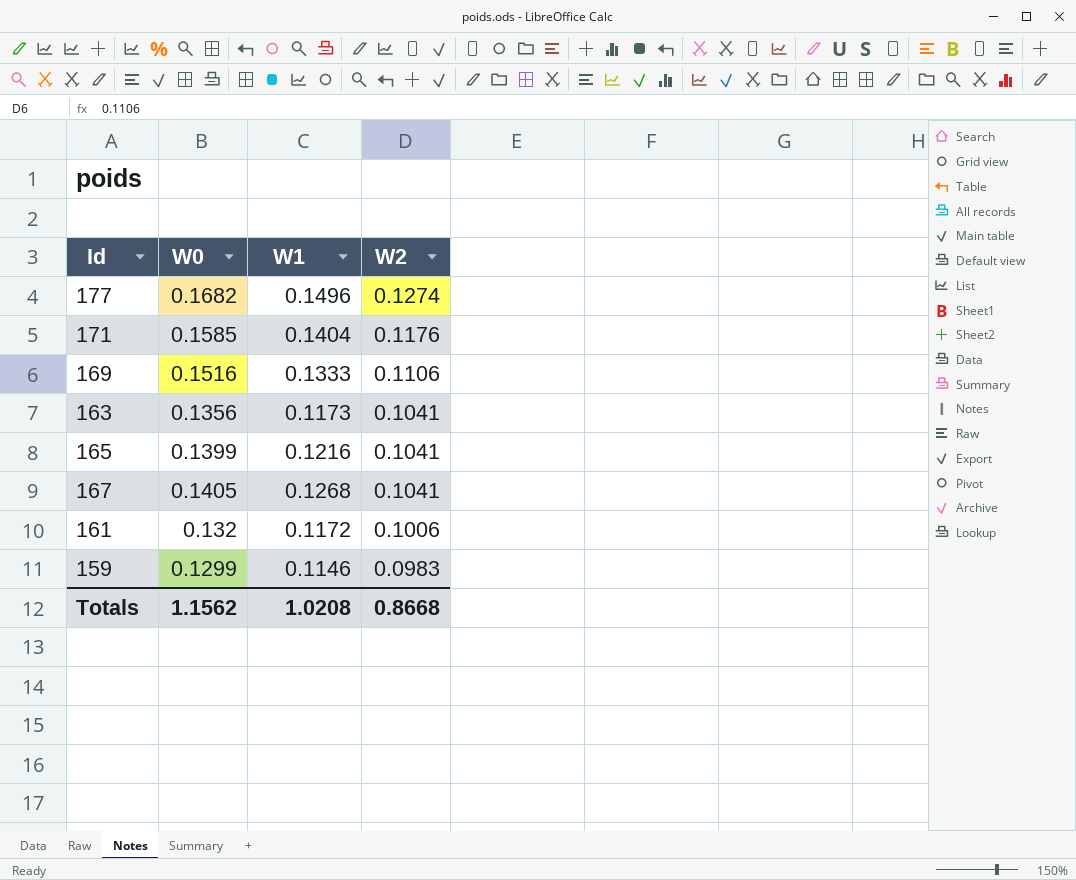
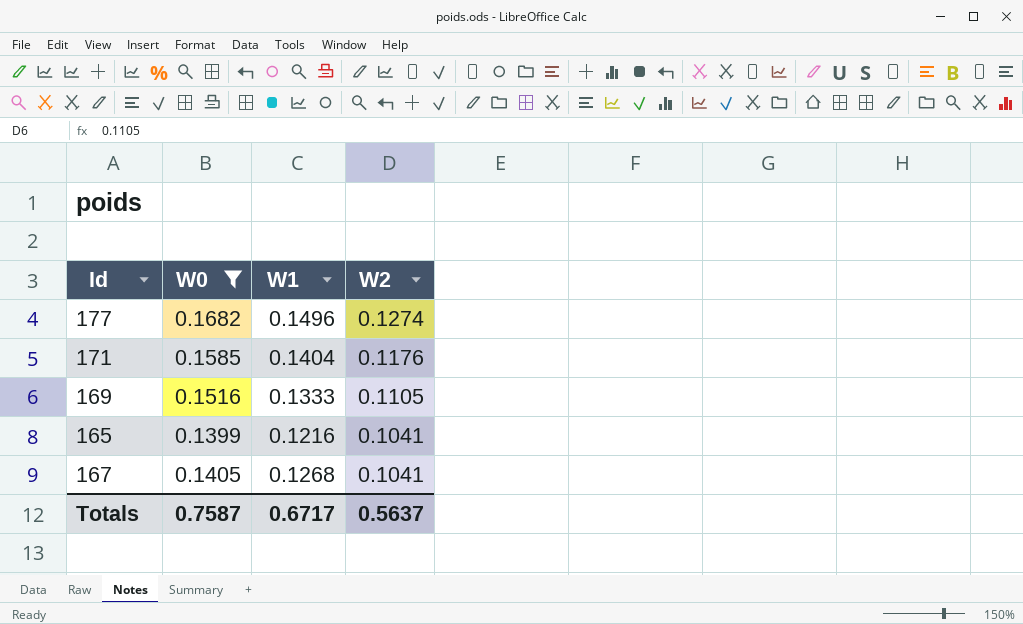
filter: none -> W0 >= 0.1399
169 | W2: 0.1106 -> 0.1105
Totals | W0: 1.1562 -> 0.7587
Totals | W1: 1.0208 -> 0.6717
Totals | W2: 0.8668 -> 0.5637

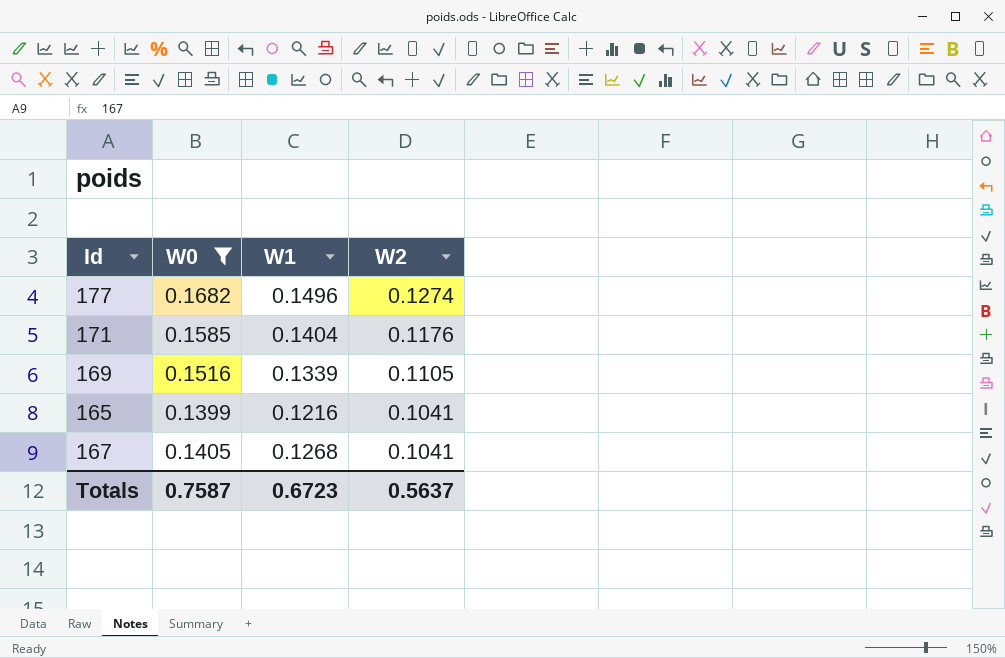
169 | W1: 0.1333 -> 0.1339
Totals | W1: 0.6717 -> 0.6723

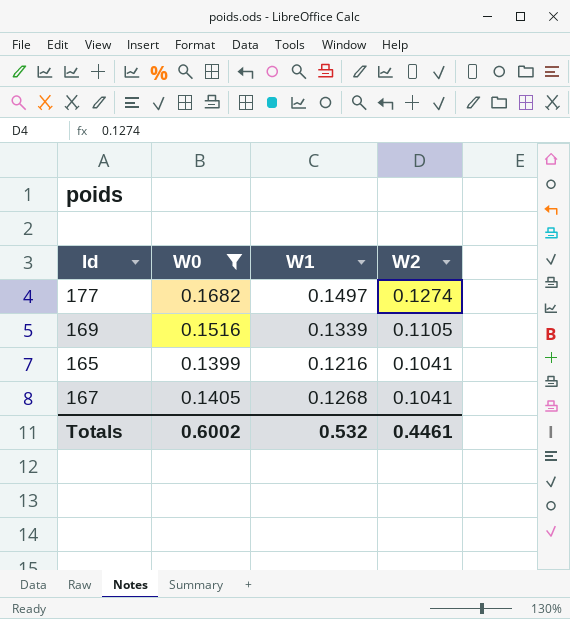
row 171: 0.1585 | 0.1404 | 0.1176 -> none
177 | W1: 0.1496 -> 0.1497
Totals | W0: 0.7587 -> 0.6002
Totals | W1: 0.6723 -> 0.532
Totals | W2: 0.5637 -> 0.4461

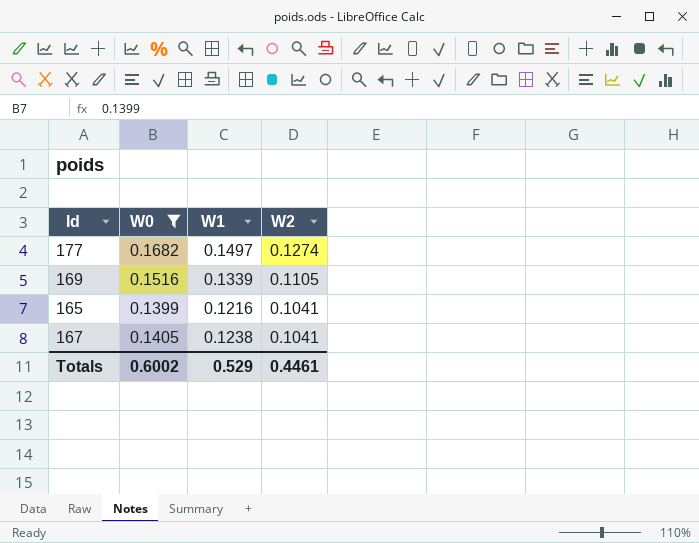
167 | W1: 0.1268 -> 0.1238
Totals | W1: 0.532 -> 0.529

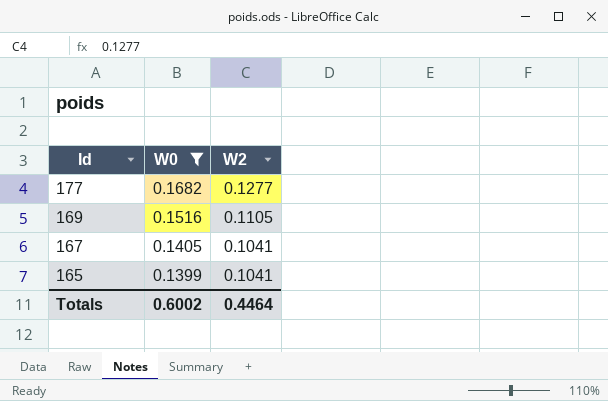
row order: W2 descending -> Id descending
column W1 | position: 3 -> none
177 | W2: 0.1274 -> 0.1277
Totals | W2: 0.4461 -> 0.4464

